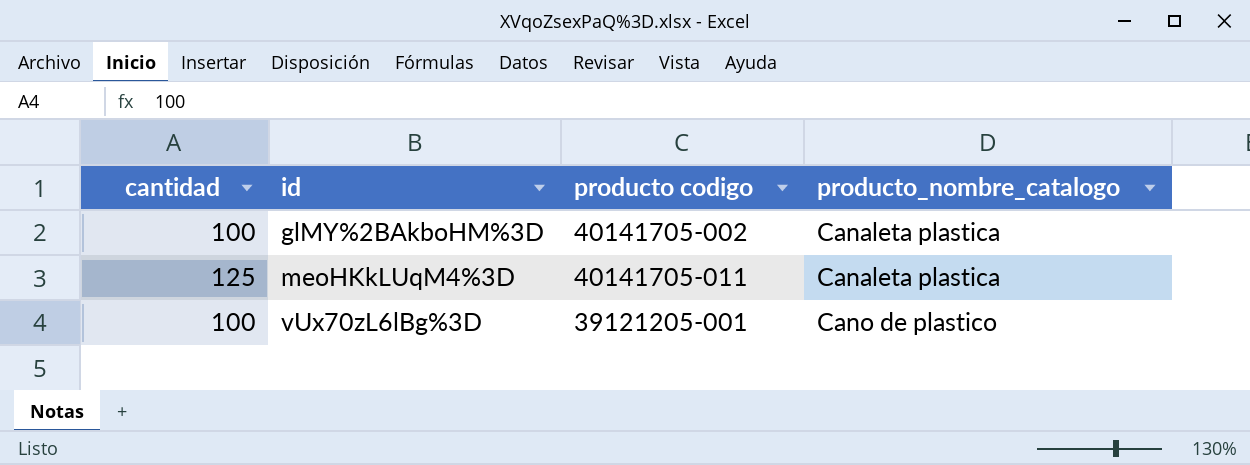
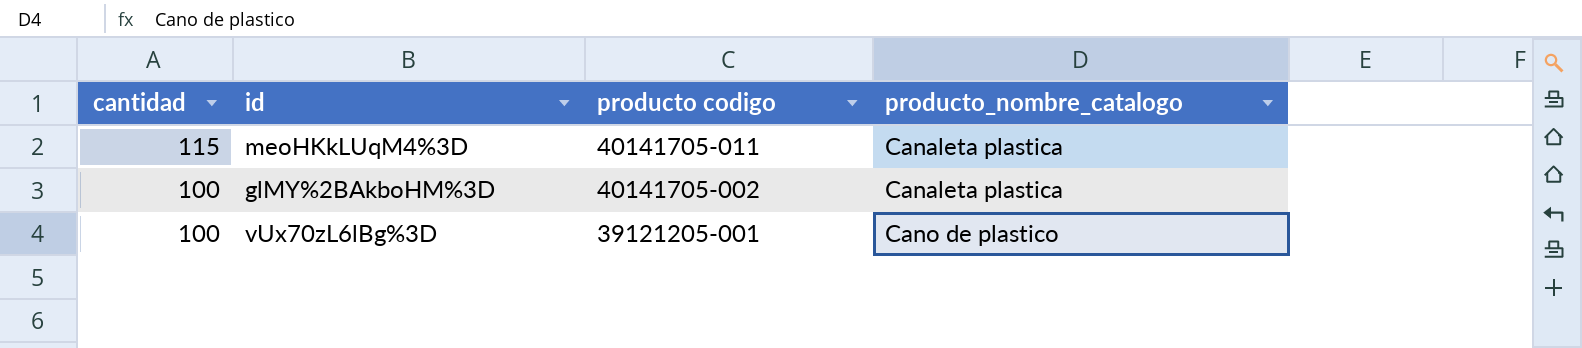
row order: id ascending -> cantidad descending
meoHKkLUqM4%3D | cantidad: 125 -> 115

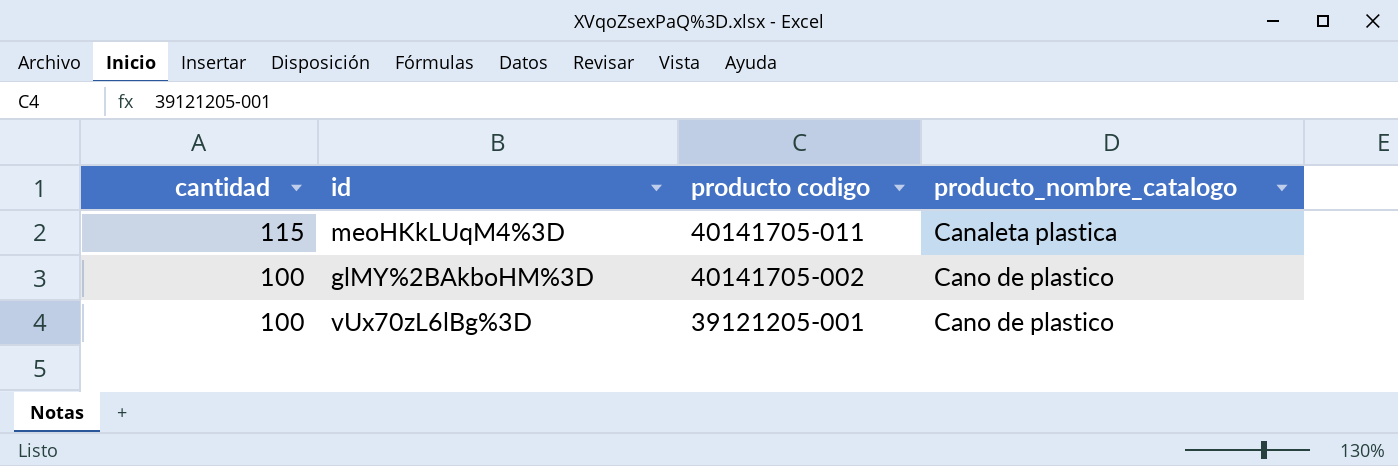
glMY%2BAkboHM%3D | producto_nombre_catalogo: Canaleta plastica -> Cano de plastico

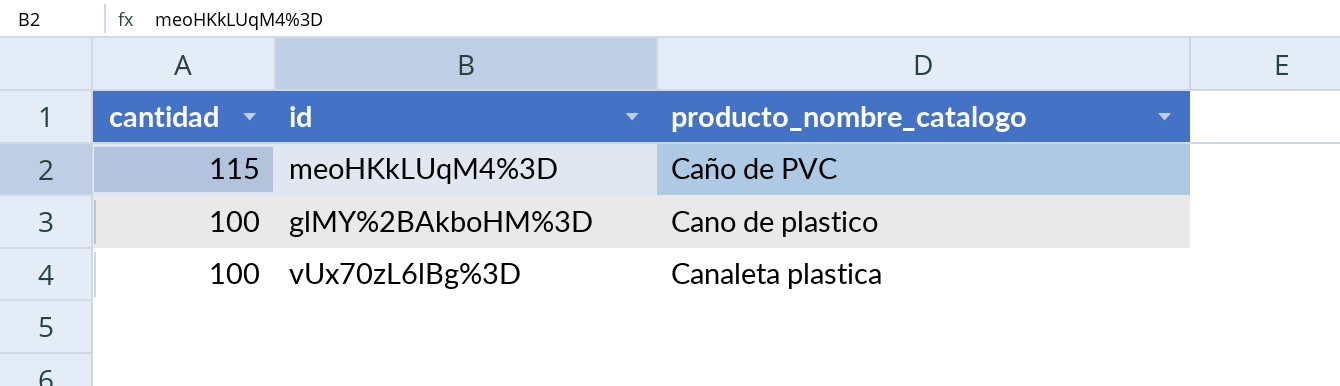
column producto codigo | position: 3 -> none
meoHKkLUqM4%3D | producto_nombre_catalogo: Canaleta plastica -> Caño de PVC
vUx70zL6lBg%3D | producto_nombre_catalogo: Cano de plastico -> Canaleta plastica

